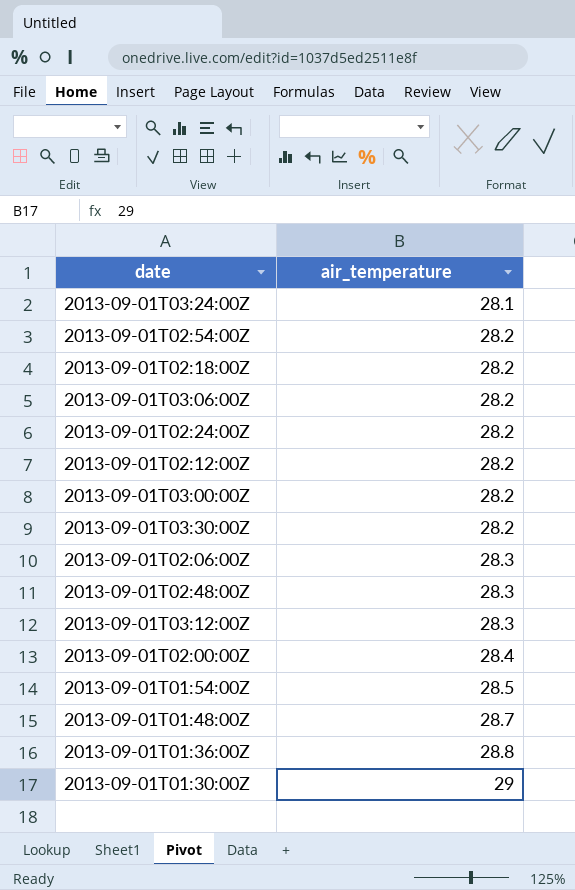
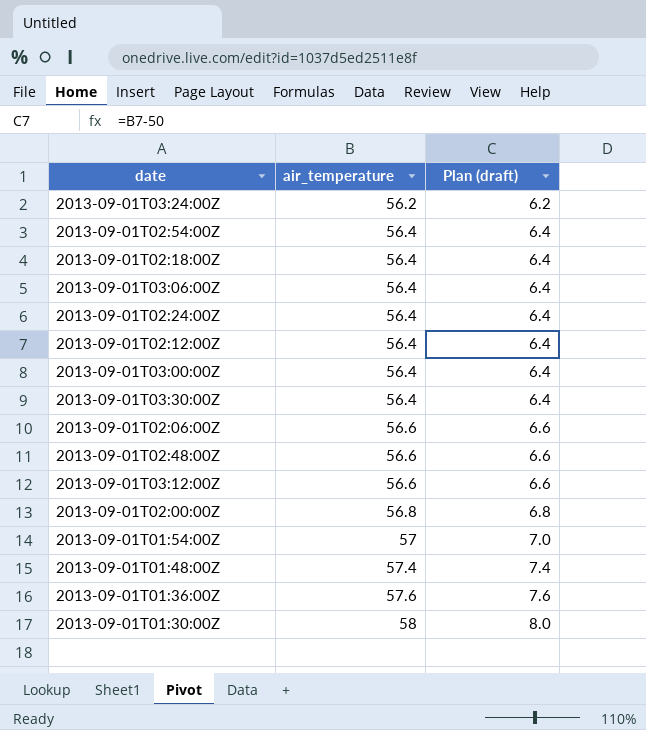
column Plan (draft) | formula: none -> [air_temperature] - 50
2013-09-01T03:24:00Z | air_temperature: 28.1 -> 56.2
2013-09-01T02:54:00Z | air_temperature: 28.2 -> 56.4
2013-09-01T02:18:00Z | air_temperature: 28.2 -> 56.4
2013-09-01T03:06:00Z | air_temperature: 28.2 -> 56.4
2013-09-01T02:24:00Z | air_temperature: 28.2 -> 56.4
2013-09-01T02:12:00Z | air_temperature: 28.2 -> 56.4
2013-09-01T03:00:00Z | air_temperature: 28.2 -> 56.4
2013-09-01T03:30:00Z | air_temperature: 28.2 -> 56.4
2013-09-01T02:06:00Z | air_temperature: 28.3 -> 56.6
2013-09-01T02:48:00Z | air_temperature: 28.3 -> 56.6
2013-09-01T03:12:00Z | air_temperature: 28.3 -> 56.6
2013-09-01T02:00:00Z | air_temperature: 28.4 -> 56.8
2013-09-01T01:54:00Z | air_temperature: 28.5 -> 57
2013-09-01T01:48:00Z | air_temperature: 28.7 -> 57.4
2013-09-01T01:36:00Z | air_temperature: 28.8 -> 57.6
2013-09-01T01:30:00Z | air_temperature: 29 -> 58

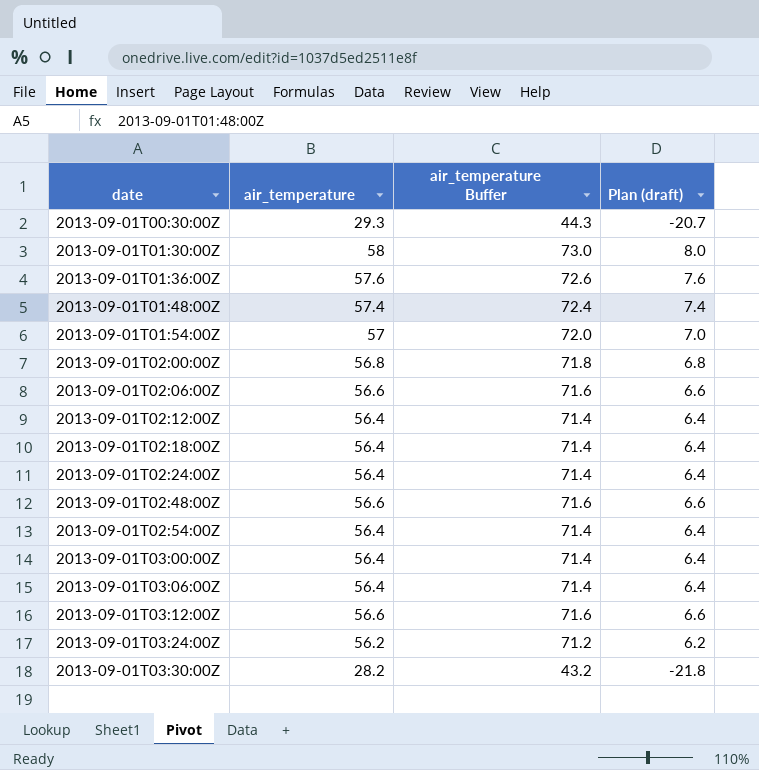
row order: air_temperature ascending -> date ascending
column air_temperature Buffer | formula: none -> [air_temperature] + 15
row 2013-09-01T00:30:00Z: none -> 29.3 | 44.3 | -20.7
2013-09-01T03:30:00Z | air_temperature: 56.4 -> 28.2
2013-09-01T03:30:00Z | Plan (draft): 6.4 -> -21.8

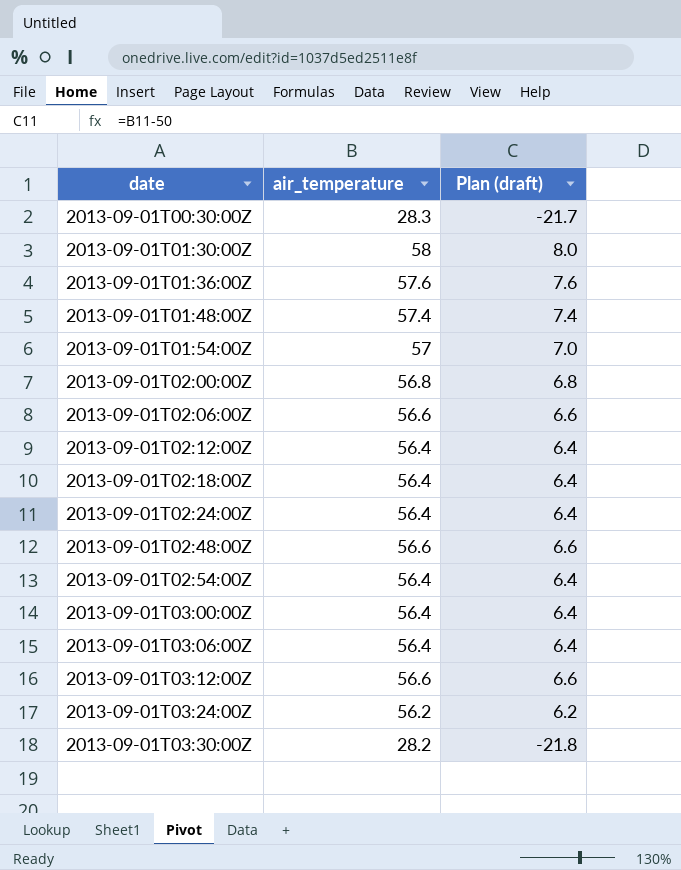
column air_temperature Buffer | formula: [air_temperature] + 15 -> none
2013-09-01T00:30:00Z | air_temperature: 29.3 -> 28.3
2013-09-01T00:30:00Z | Plan (draft): -20.7 -> -21.7

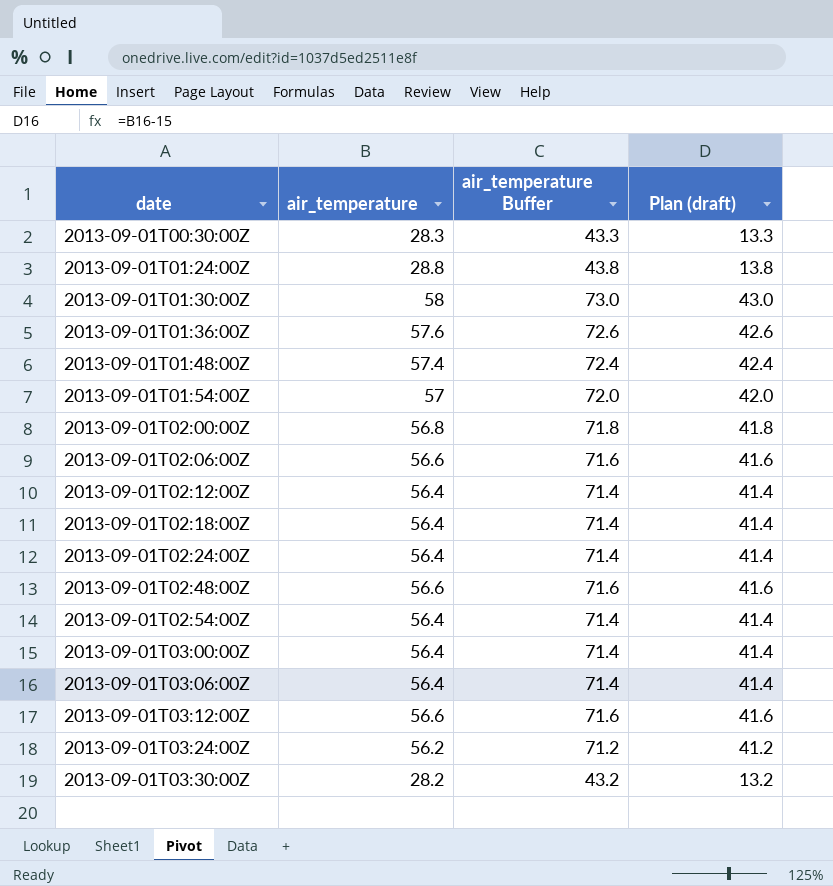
column air_temperature Buffer | formula: none -> [air_temperature] + 15
column Plan (draft) | formula: [air_temperature] - 50 -> [air_temperature] - 15
row 2013-09-01T01:24:00Z: none -> 28.8 | 43.8 | 13.8

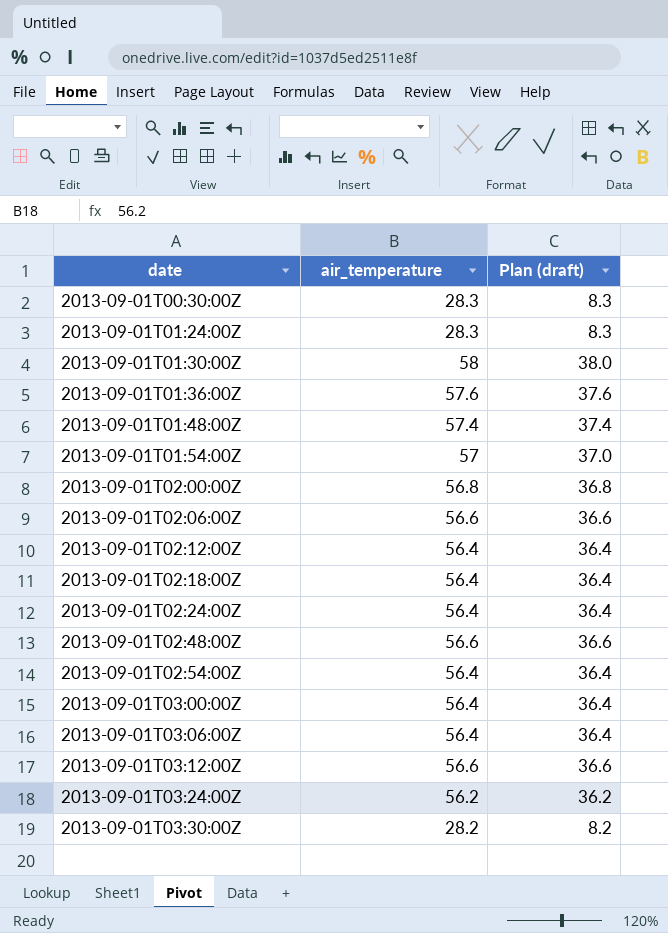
column air_temperature Buffer | formula: [air_temperature] + 15 -> none
column Plan (draft) | formula: [air_temperature] - 15 -> [air_temperature] - 20
2013-09-01T01:24:00Z | air_temperature: 28.8 -> 28.3

